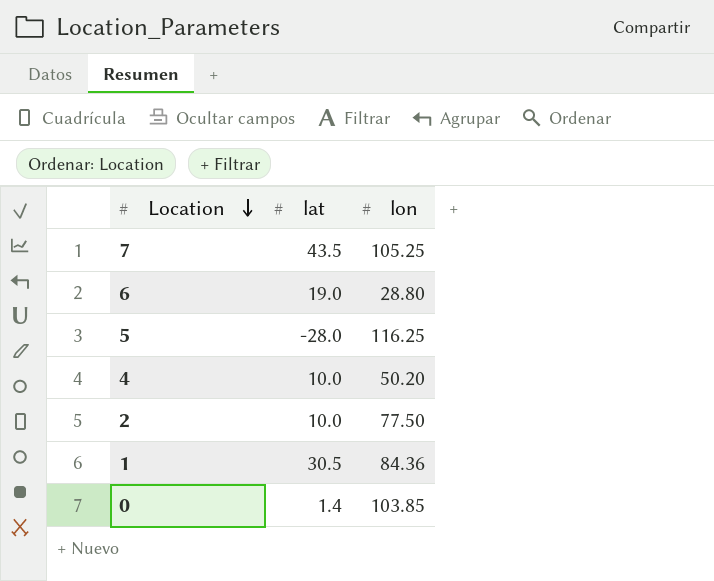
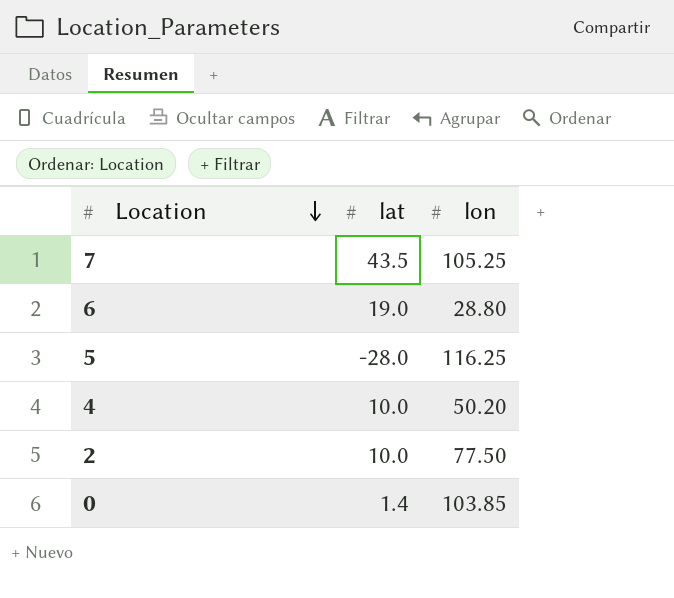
row 1: 30.5 | 84.36 -> none

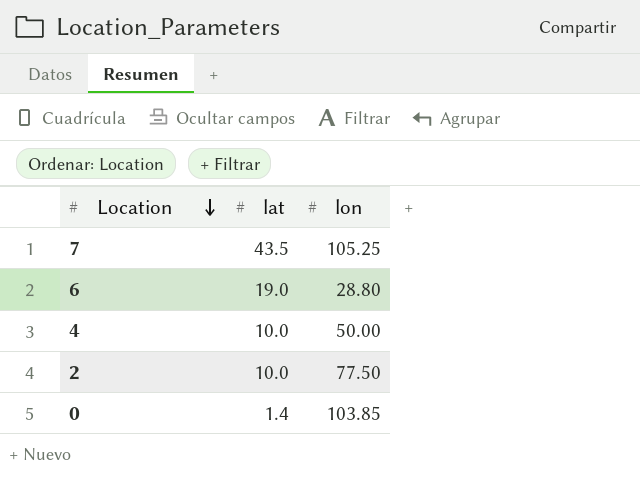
row 5: -28.0 | 116.25 -> none
4 | lon: 50.20 -> 50.00

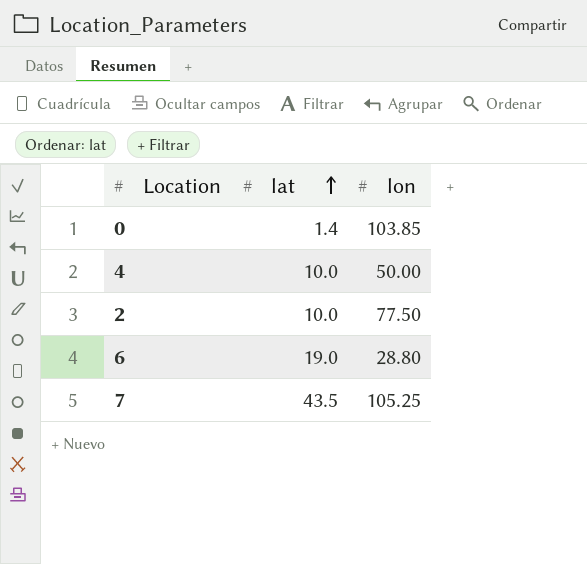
row order: Location descending -> lat ascending

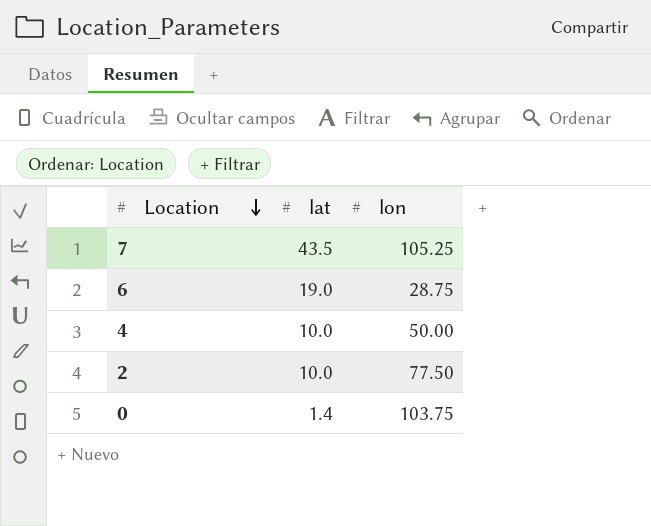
row order: lat ascending -> Location descending
6 | lon: 28.80 -> 28.75
0 | lon: 103.85 -> 103.75

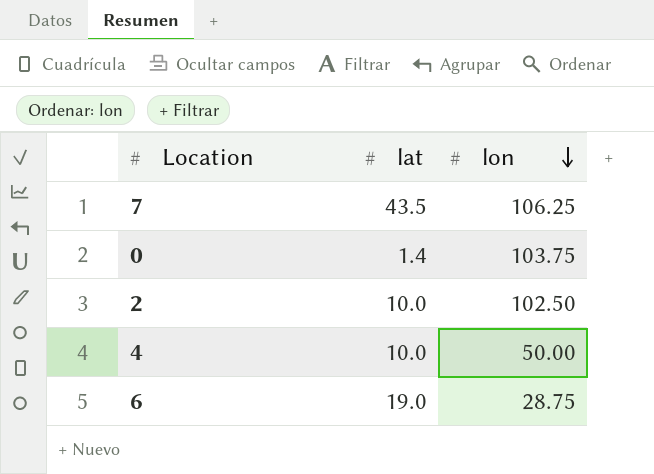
row order: Location descending -> lon descending
7 | lon: 105.25 -> 106.25
2 | lon: 77.50 -> 102.50

